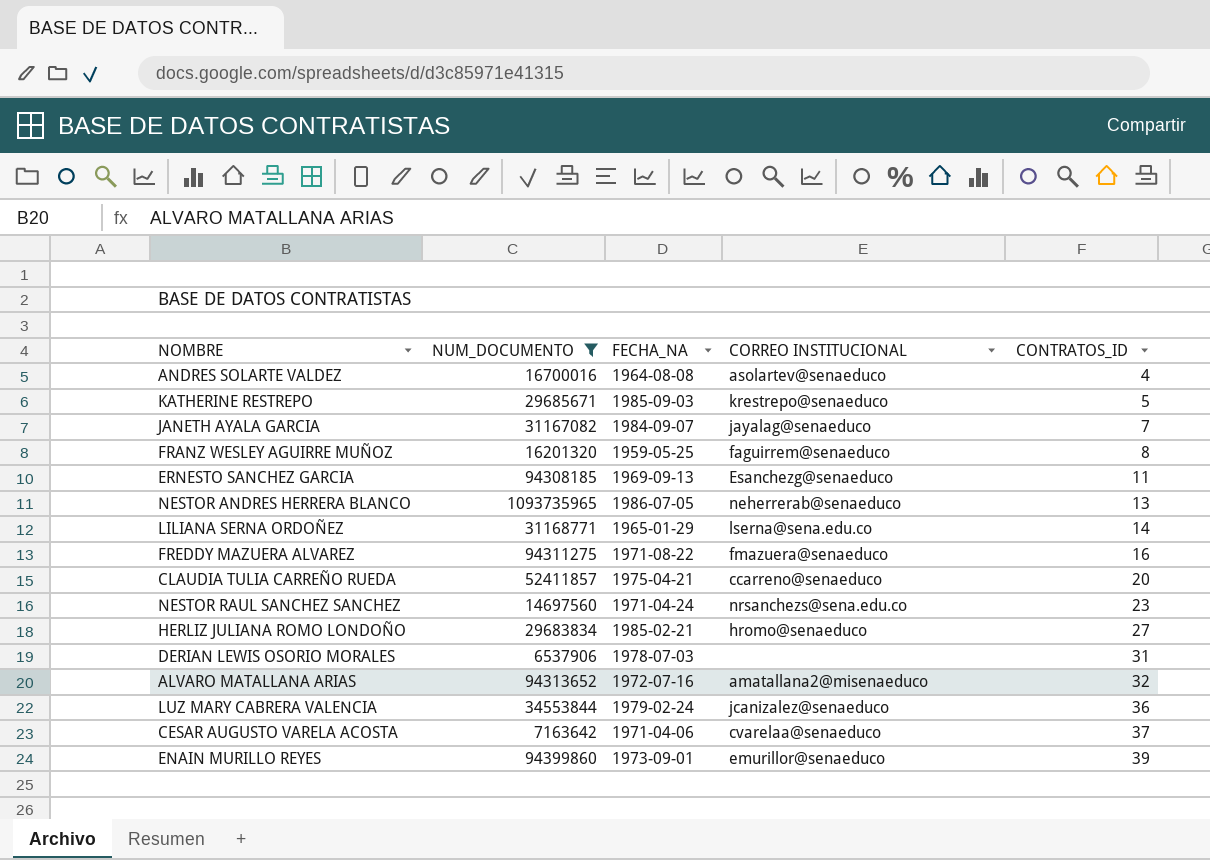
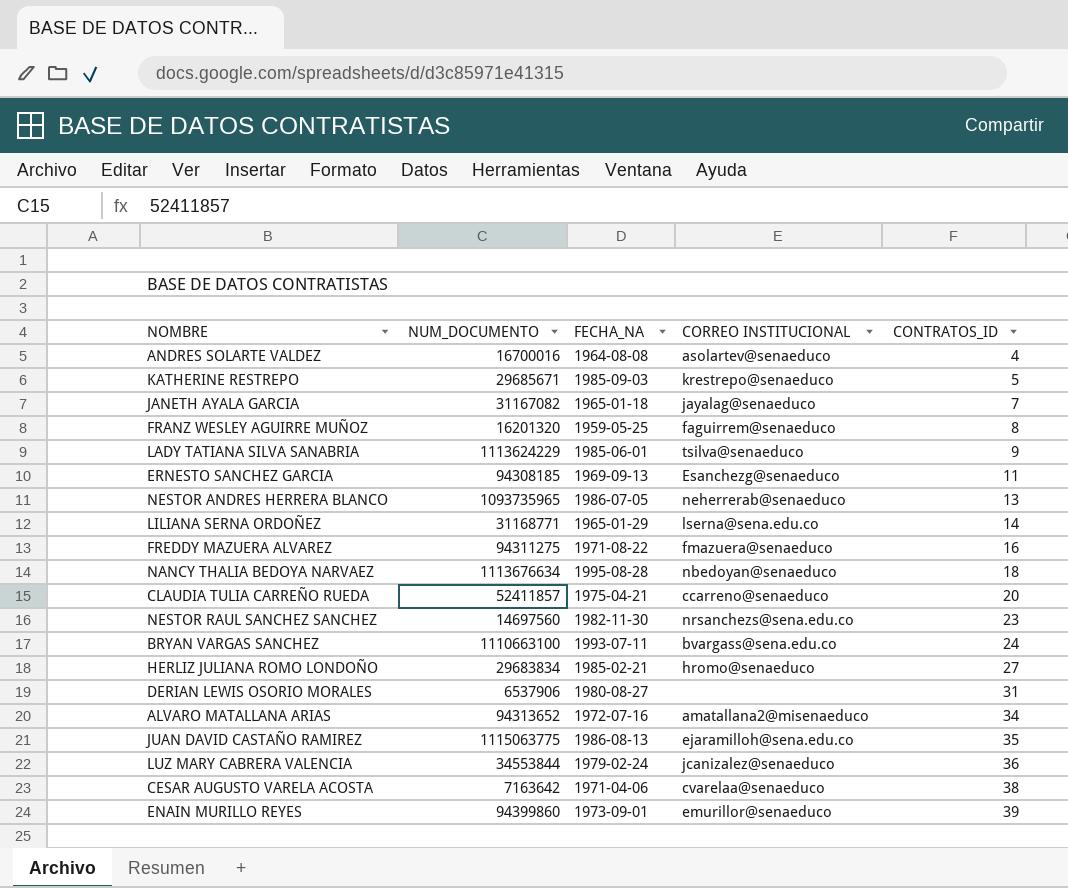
filter: NUM_DOCUMENTO <= 1093735965 -> none
JANETH AYALA GARCIA | FECHA_NA: 1984-09-07 -> 1965-01-18
NESTOR RAUL SANCHEZ SANCHEZ | FECHA_NA: 1971-04-24 -> 1982-11-30
DERIAN LEWIS OSORIO MORALES | FECHA_NA: 1978-07-03 -> 1980-08-27
ALVARO MATALLANA ARIAS | CONTRATOS_ID: 32 -> 34
CESAR AUGUSTO VARELA ACOSTA | CONTRATOS_ID: 37 -> 38

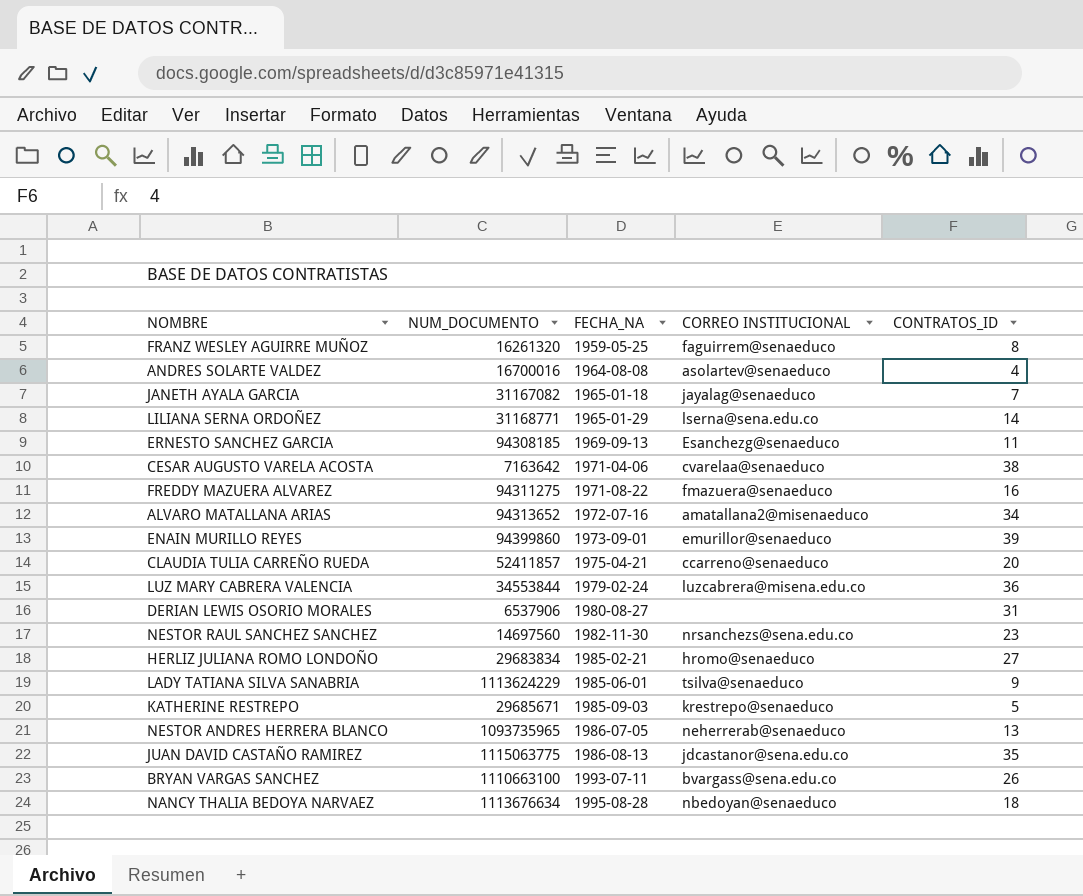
row order: CONTRATOS_ID ascending -> FECHA_NA ascending
FRANZ WESLEY AGUIRRE MUÑOZ | NUM_DOCUMENTO: 16201320 -> 16261320
LUZ MARY CABRERA VALENCIA | CORREO INSTITUCIONAL: jcanizalez@senaeduco -> luzcabrera@misena.edu.co
JUAN DAVID CASTAÑO RAMIREZ | CORREO INSTITUCIONAL: ejaramilloh@sena.edu.co -> jdcastanor@sena.edu.co
BRYAN VARGAS SANCHEZ | CONTRATOS_ID: 24 -> 26

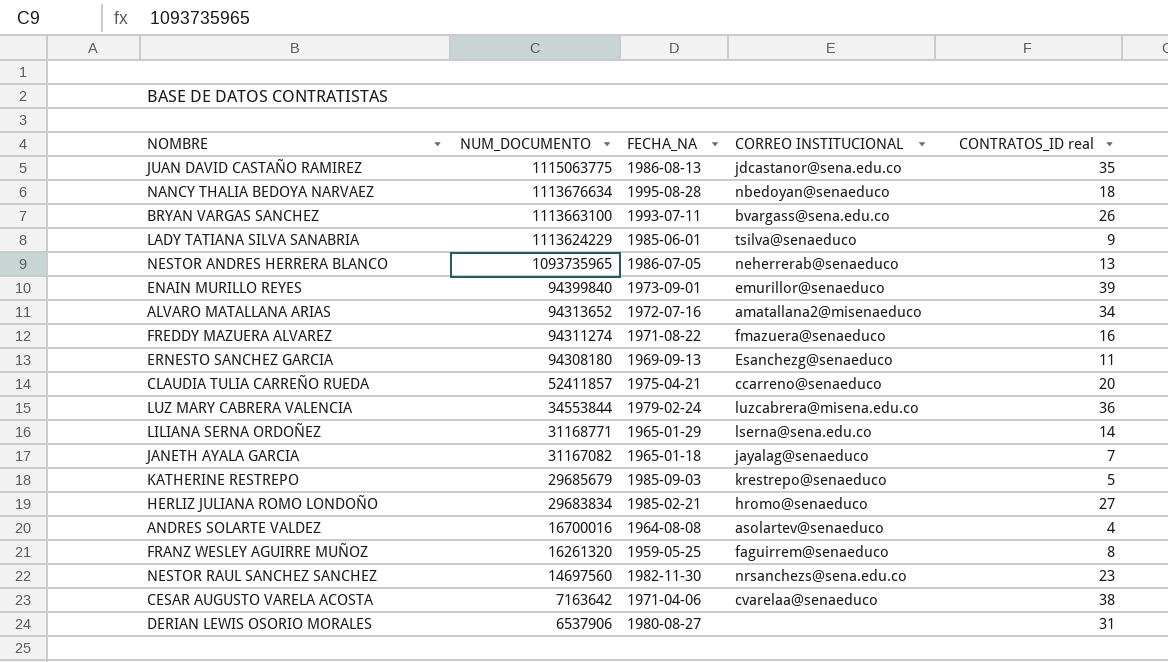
row order: FECHA_NA ascending -> NUM_DOCUMENTO descending
column name: CONTRATOS_ID -> CONTRATOS_ID real
BRYAN VARGAS SANCHEZ | NUM_DOCUMENTO: 1110663100 -> 1113663100
ENAIN MURILLO REYES | NUM_DOCUMENTO: 94399860 -> 94399840
FREDDY MAZUERA ALVAREZ | NUM_DOCUMENTO: 94311275 -> 94311274
ERNESTO SANCHEZ GARCIA | NUM_DOCUMENTO: 94308185 -> 94308180
KATHERINE RESTREPO | NUM_DOCUMENTO: 29685671 -> 29685679

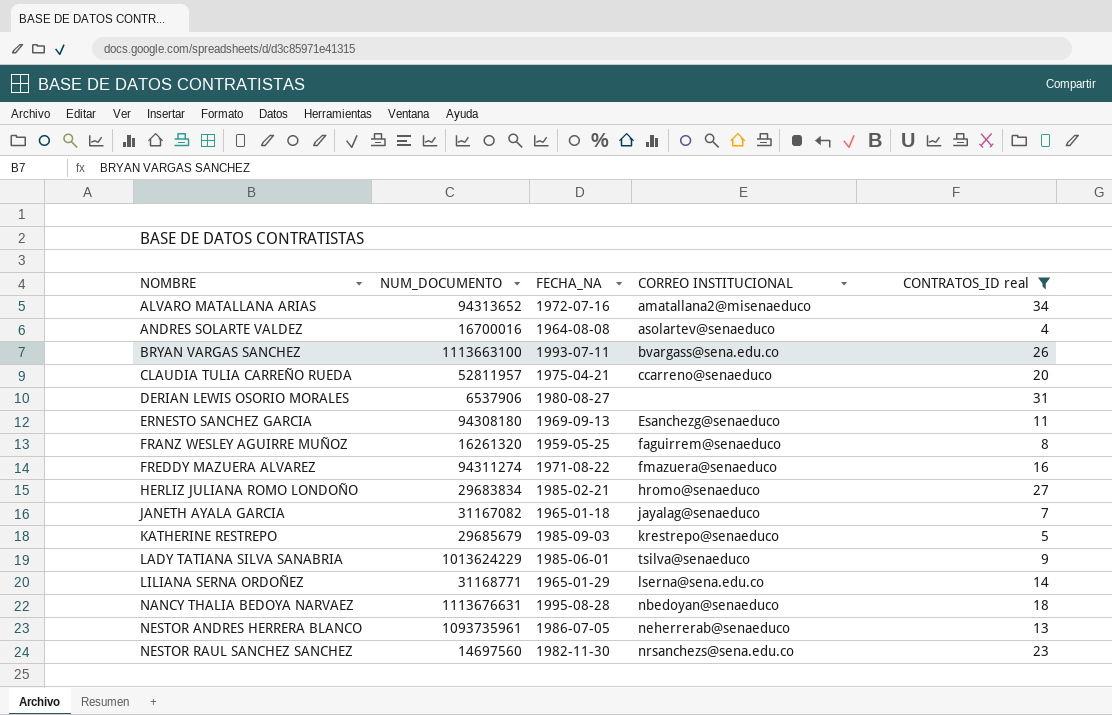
filter: none -> CONTRATOS_ID real <= 34
row order: NUM_DOCUMENTO descending -> NOMBRE ascending
CLAUDIA TULIA CARREÑO RUEDA | NUM_DOCUMENTO: 52411857 -> 52811957
LADY TATIANA SILVA SANABRIA | NUM_DOCUMENTO: 1113624229 -> 1013624229
NANCY THALIA BEDOYA NARVAEZ | NUM_DOCUMENTO: 1113676634 -> 1113676631
NESTOR ANDRES HERRERA BLANCO | NUM_DOCUMENTO: 1093735965 -> 1093735961

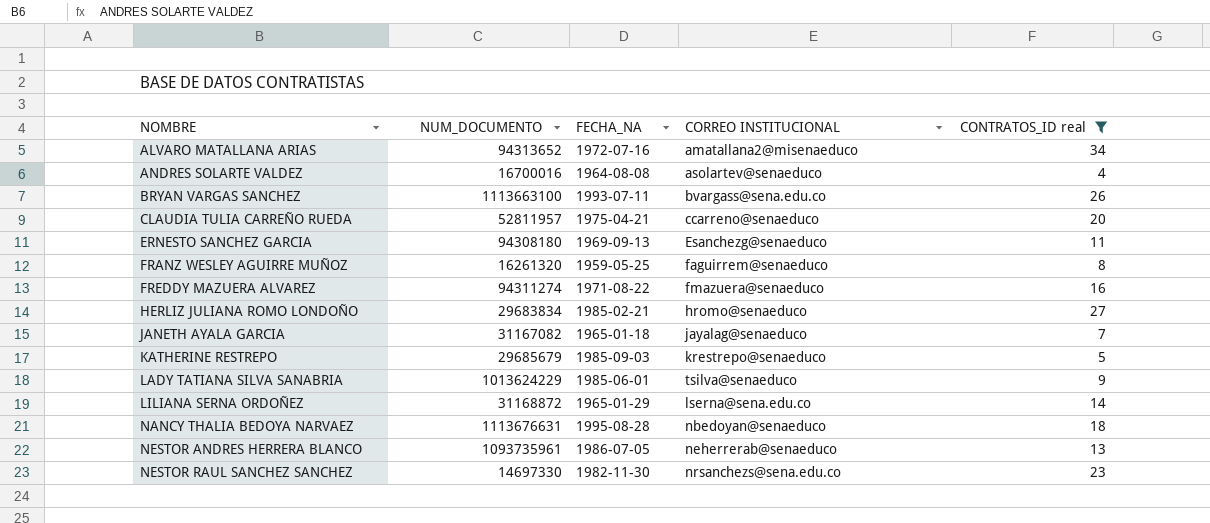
row DERIAN LEWIS OSORIO MORALES: 6537906 | 1980-08-27 | none | 31 -> none
LILIANA SERNA ORDOÑEZ | NUM_DOCUMENTO: 31168771 -> 31168872
NESTOR RAUL SANCHEZ SANCHEZ | NUM_DOCUMENTO: 14697560 -> 14697330

